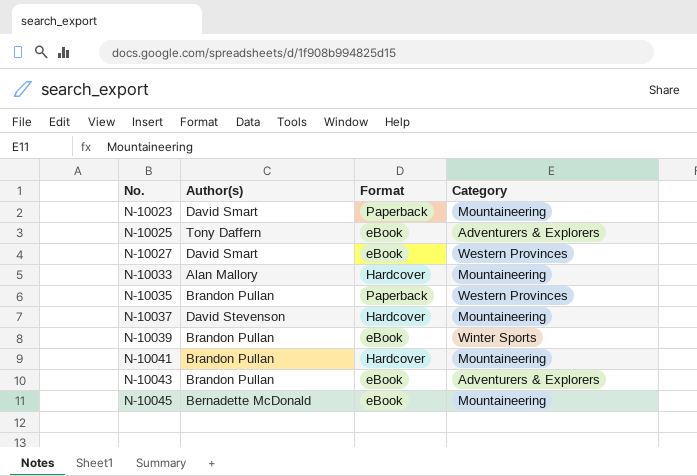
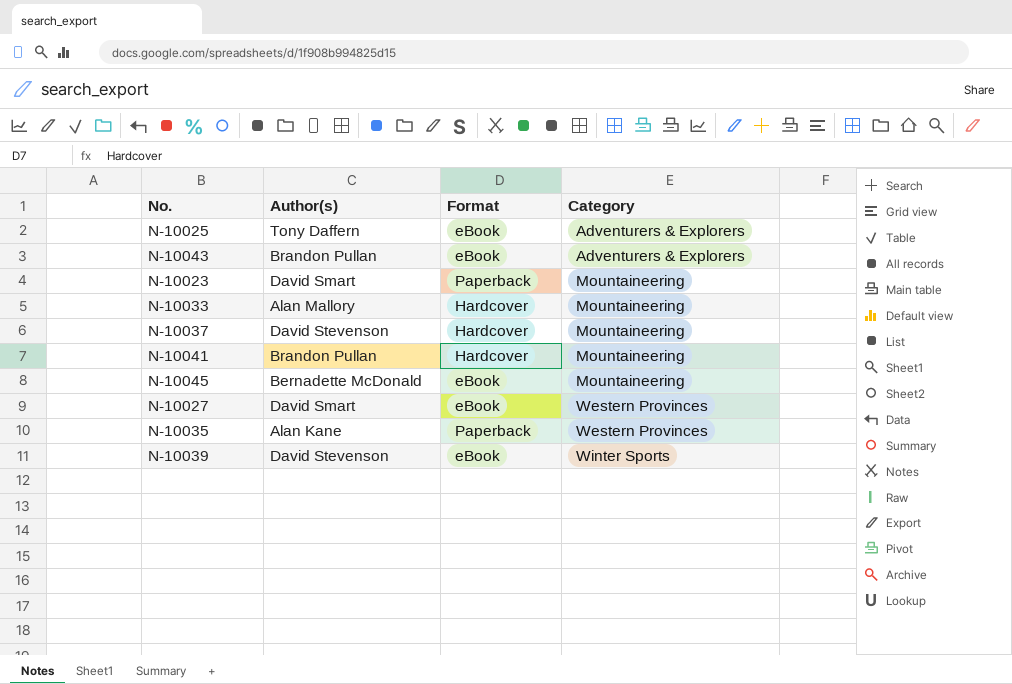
row order: No. ascending -> Category ascending
N-10035 | Author(s): Brandon Pullan -> Alan Kane
N-10039 | Author(s): Brandon Pullan -> David Stevenson

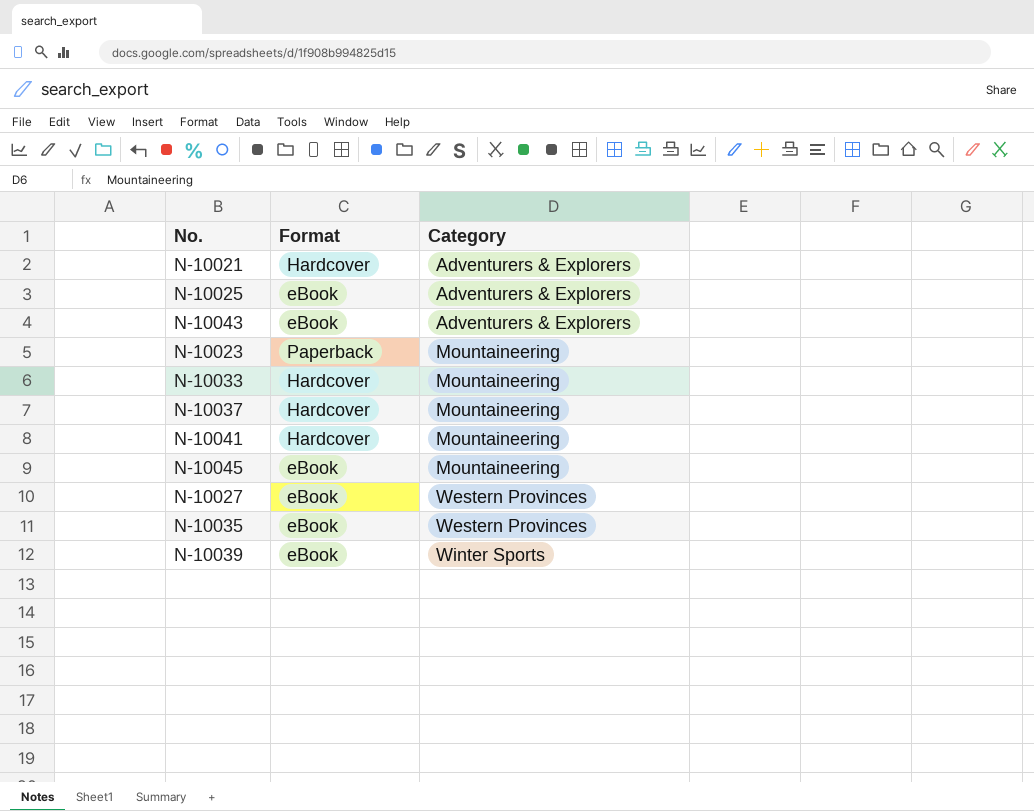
column Author(s) | position: 2 -> none
row N-10021: none -> Hardcover | Adventurers & Explorers
N-10035 | Format: Paperback -> eBook

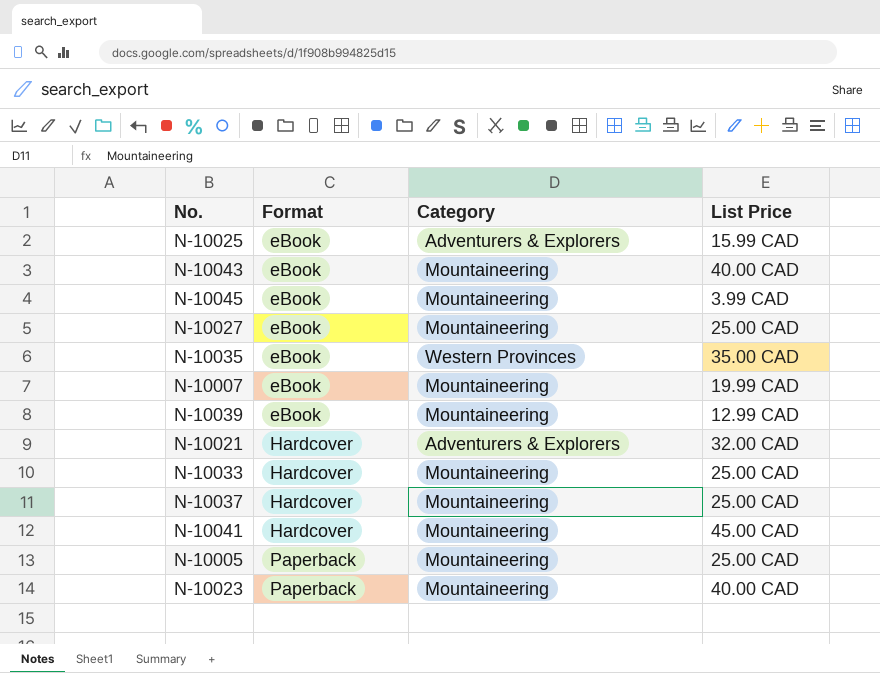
row order: Category ascending -> Format ascending
column List Price | position: none -> 4
N-10043 | Category: Adventurers & Explorers -> Mountaineering
N-10027 | Category: Western Provinces -> Mountaineering
row N-10007: none -> eBook | Mountaineering | 19.99 CAD
N-10039 | Category: Winter Sports -> Mountaineering
row N-10005: none -> Paperback | Mountaineering | 25.00 CAD

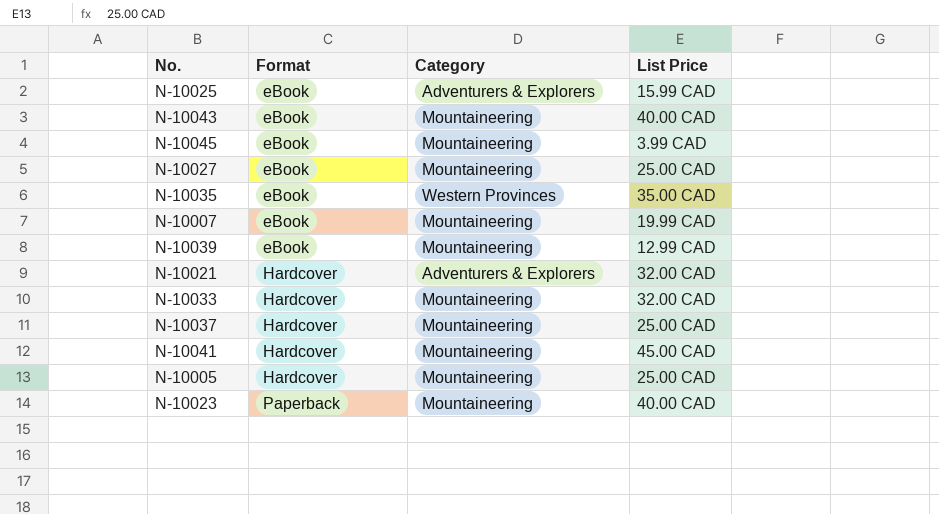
N-10033 | List Price: 25.00 CAD -> 32.00 CAD
N-10005 | Format: Paperback -> Hardcover

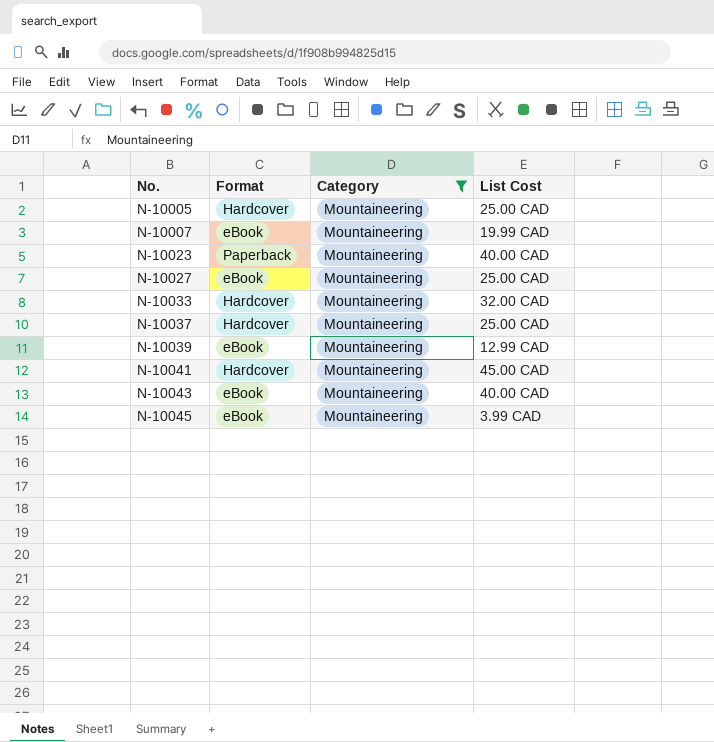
filter: none -> Category = Mountaineering
row order: Format ascending -> No. ascending
column name: List Price -> List Cost

